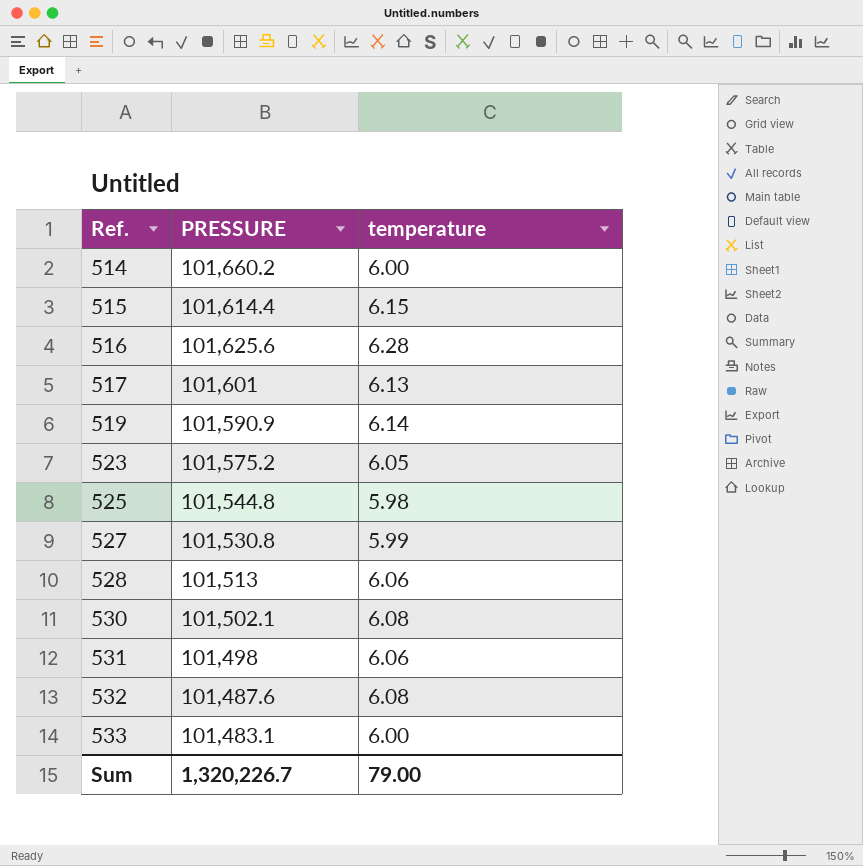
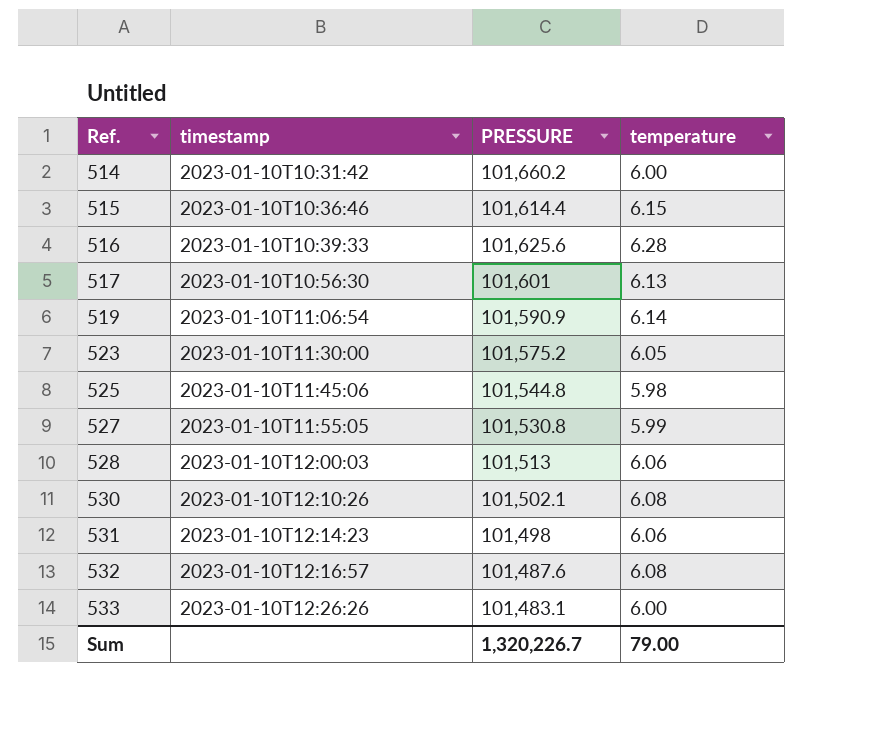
column timestamp | position: none -> 2

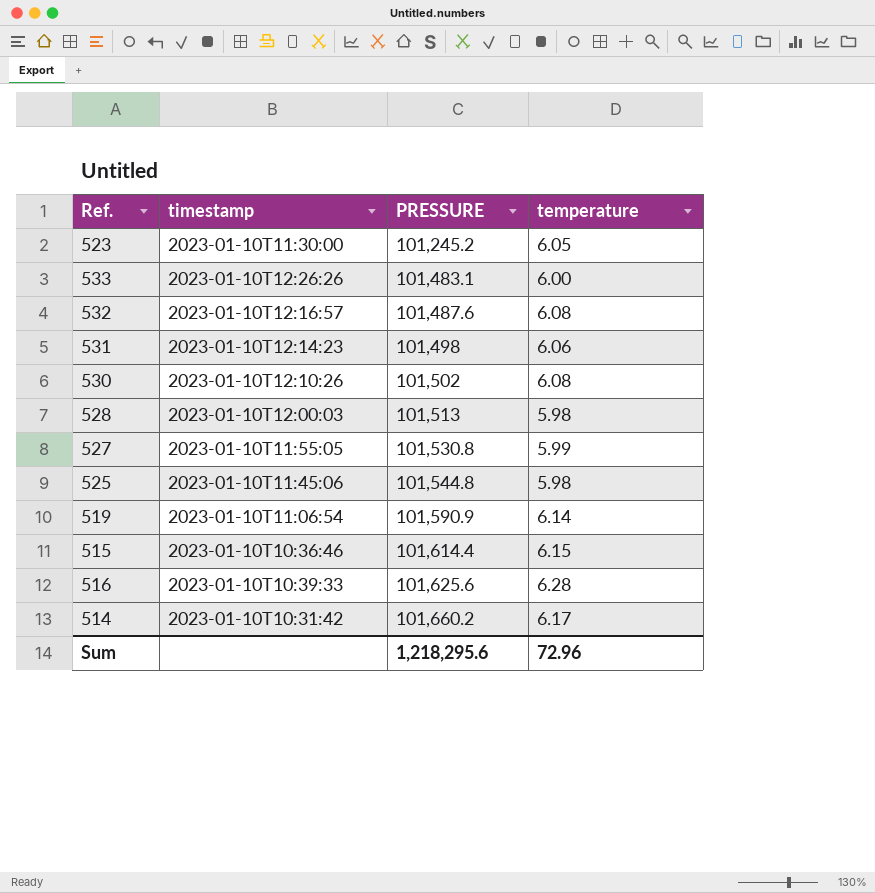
row order: Ref. ascending -> PRESSURE ascending
row 517: 2023-01-10T10:56:30 | 101,601 | 6.13 -> none
523 | PRESSURE: 101,575.2 -> 101,245.2
530 | PRESSURE: 101,502.1 -> 101,502
528 | temperature: 6.06 -> 5.98
514 | temperature: 6.00 -> 6.17
Sum | PRESSURE: 1,320,226.7 -> 1,218,295.6
Sum | temperature: 79.00 -> 72.96

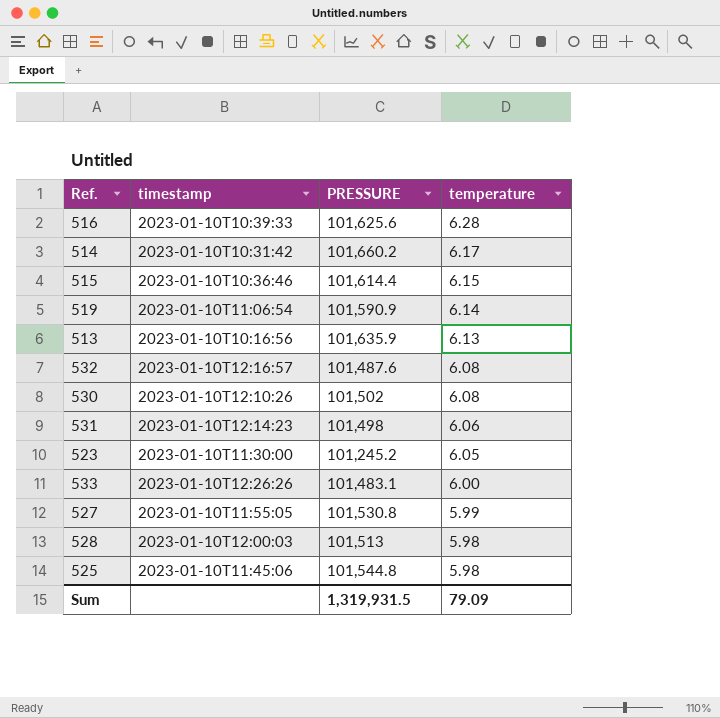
row order: PRESSURE ascending -> temperature descending
row 513: none -> 2023-01-10T10:16:56 | 101,635.9 | 6.13
Sum | PRESSURE: 1,218,295.6 -> 1,319,931.5
Sum | temperature: 72.96 -> 79.09

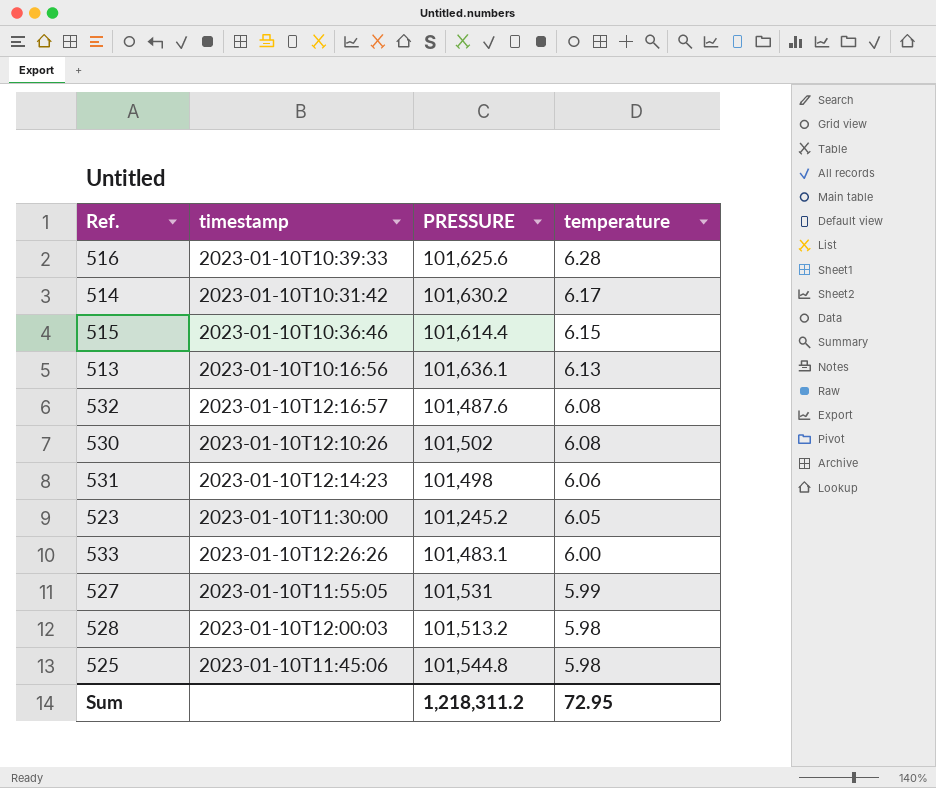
row 519: 2023-01-10T11:06:54 | 101,590.9 | 6.14 -> none
514 | PRESSURE: 101,660.2 -> 101,630.2
513 | PRESSURE: 101,635.9 -> 101,636.1
527 | PRESSURE: 101,530.8 -> 101,531
528 | PRESSURE: 101,513 -> 101,513.2
Sum | PRESSURE: 1,319,931.5 -> 1,218,311.2
Sum | temperature: 79.09 -> 72.95

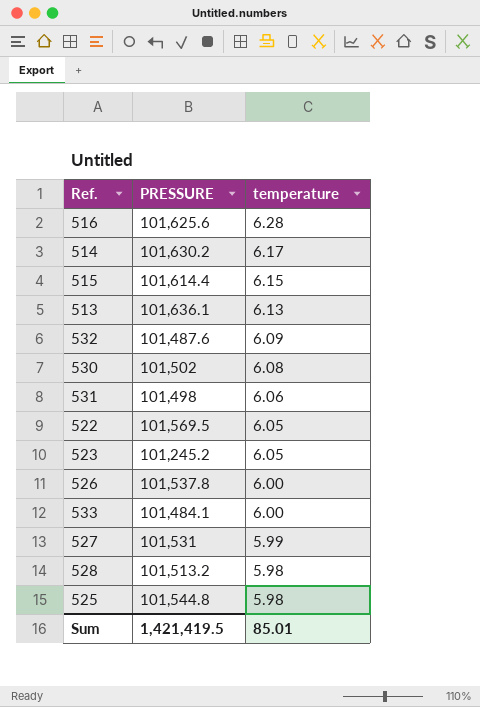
column timestamp | position: 2 -> none
532 | temperature: 6.08 -> 6.09
row 522: none -> 101,569.5 | 6.05
row 526: none -> 101,537.8 | 6.00
533 | PRESSURE: 101,483.1 -> 101,484.1
Sum | PRESSURE: 1,218,311.2 -> 1,421,419.5
Sum | temperature: 72.95 -> 85.01

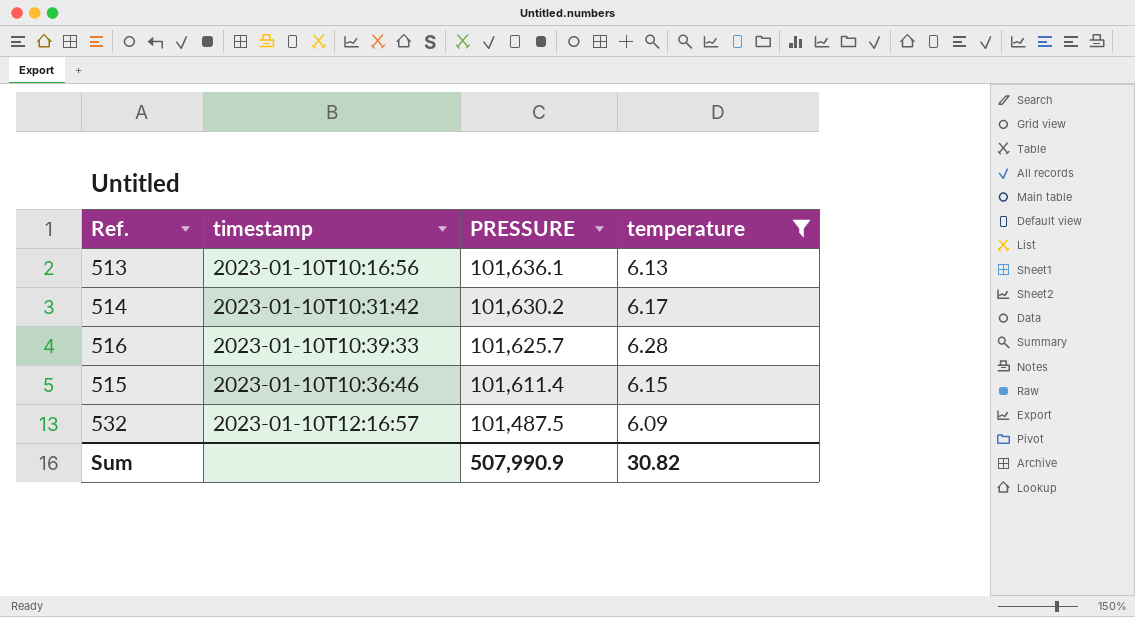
filter: none -> temperature >= 6.09
row order: temperature descending -> PRESSURE descending
column timestamp | position: none -> 2
516 | PRESSURE: 101,625.6 -> 101,625.7
515 | PRESSURE: 101,614.4 -> 101,611.4
532 | PRESSURE: 101,487.6 -> 101,487.5
Sum | PRESSURE: 1,421,419.5 -> 507,990.9
Sum | temperature: 85.01 -> 30.82

